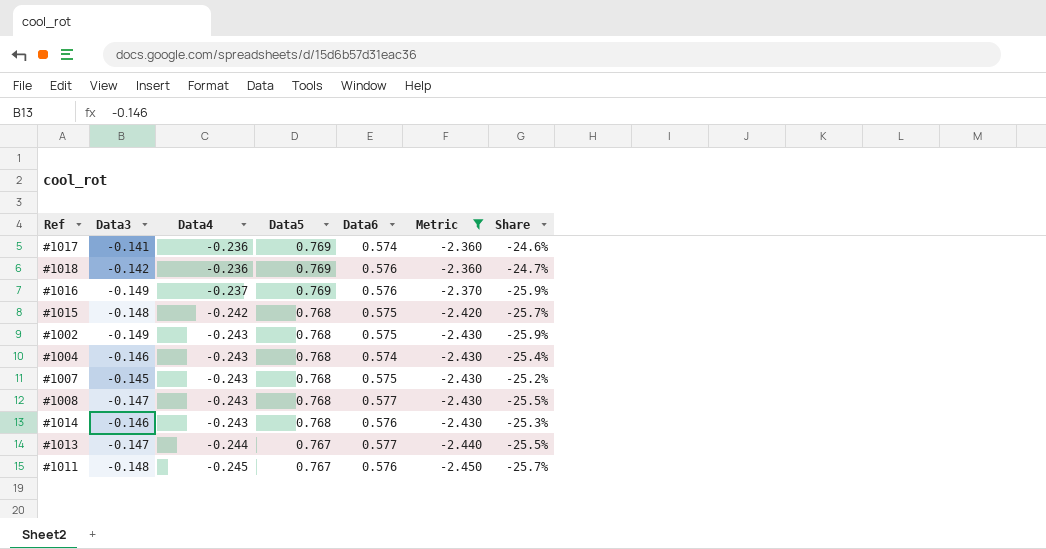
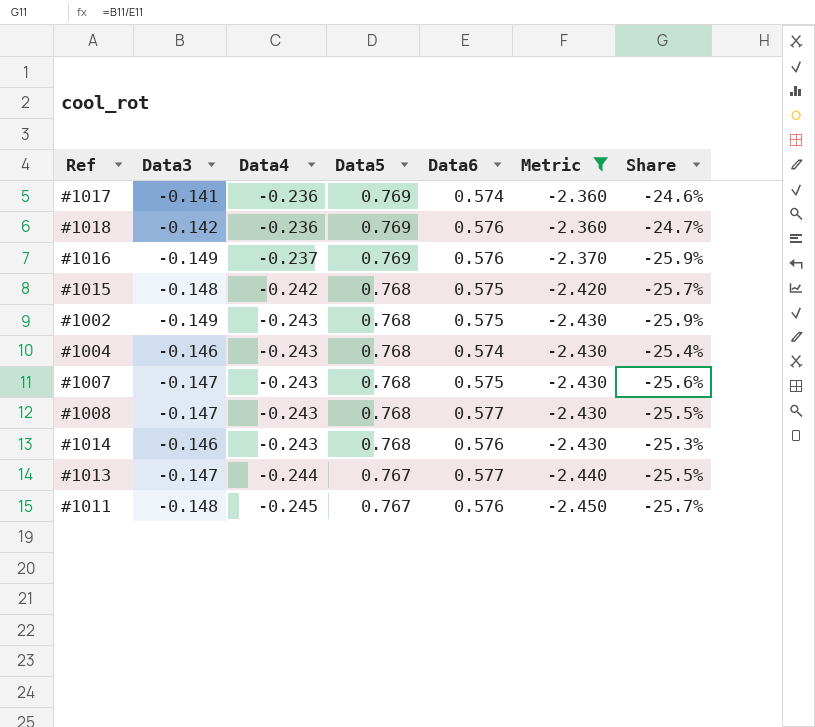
#1007 | Data3: -0.145 -> -0.147
#1007 | Share: -25.2% -> -25.6%

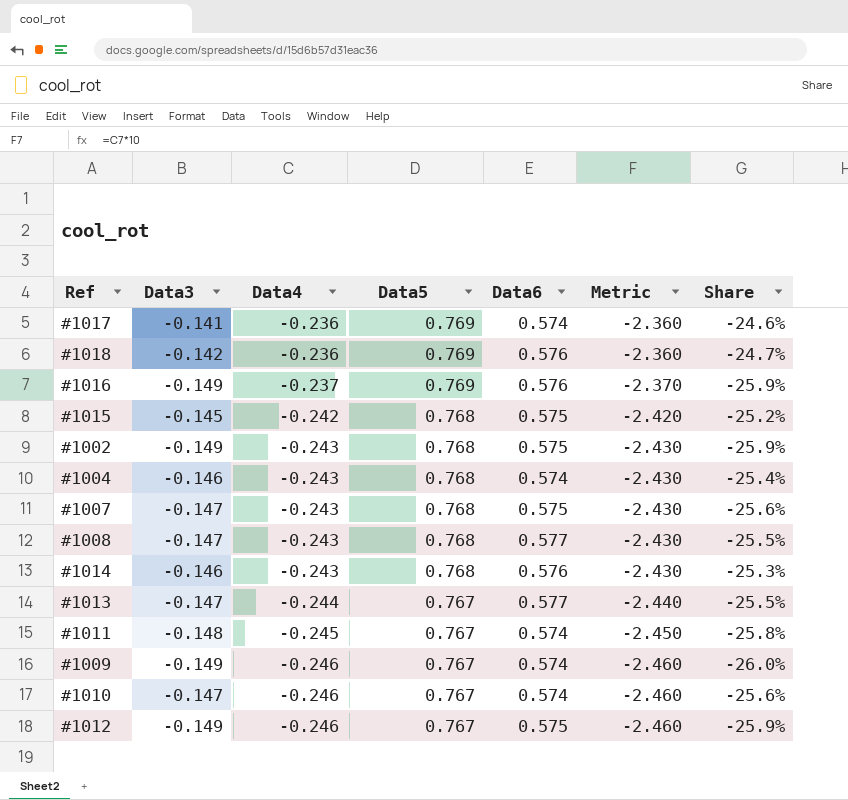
filter: Metric != -2.460 -> none
#1015 | Data3: -0.148 -> -0.145
#1015 | Share: -25.7% -> -25.2%
#1011 | Data6: 0.576 -> 0.574
#1011 | Share: -25.7% -> -25.8%

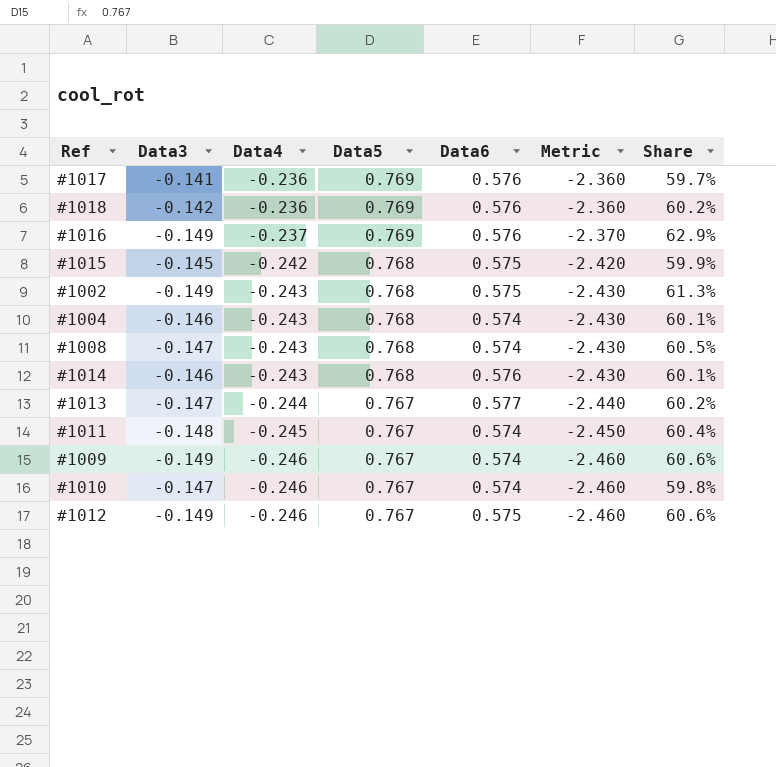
column Share | formula: [Data3] / [Data6] -> [Data3] / [Data4]
row #1007: -0.147 | -0.243 | 0.768 | 0.575 | -2.430 | -25.6% -> none
#1017 | Data6: 0.574 -> 0.576
#1008 | Data6: 0.577 -> 0.574

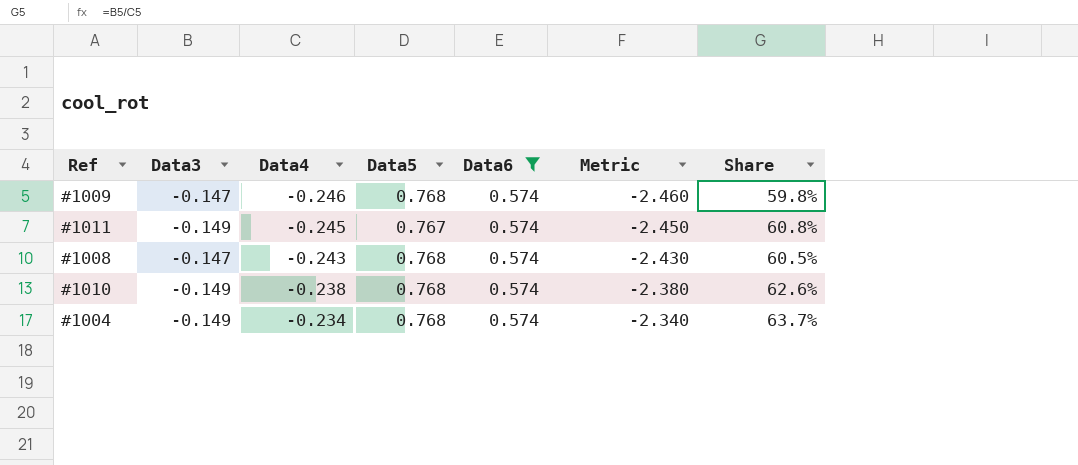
filter: none -> Data6 = 0.574
row order: Data4 descending -> Data4 ascending
#1009 | Data3: -0.149 -> -0.147
#1009 | Data5: 0.767 -> 0.768
#1009 | Share: 60.6% -> 59.8%
#1011 | Data3: -0.148 -> -0.149
#1011 | Share: 60.4% -> 60.8%
#1010 | Data3: -0.147 -> -0.149
#1010 | Data4: -0.246 -> -0.238
#1010 | Data5: 0.767 -> 0.768
#1010 | Metric: -2.460 -> -2.380
#1010 | Share: 59.8% -> 62.6%
#1004 | Data3: -0.146 -> -0.149
#1004 | Data4: -0.243 -> -0.234
#1004 | Metric: -2.430 -> -2.340
#1004 | Share: 60.1% -> 63.7%

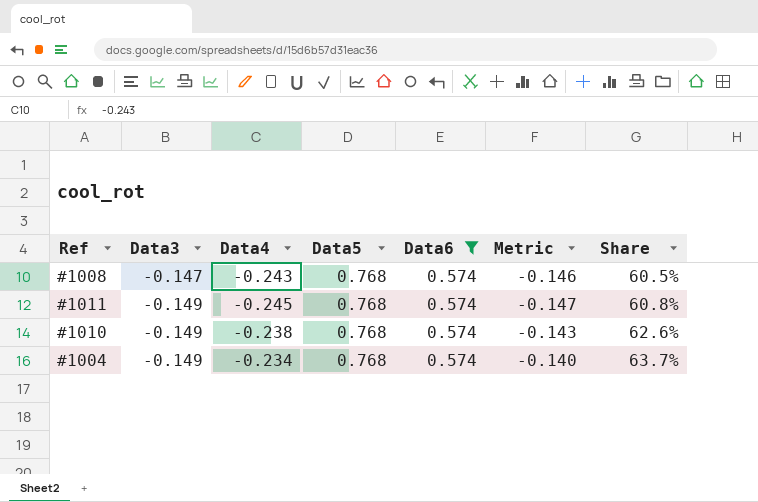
row order: Data4 ascending -> Data3 descending
column Metric | formula: [Data4] * 10 -> [Data4] * 0.6
row #1009: -0.147 | -0.246 | 0.768 | 0.574 | -2.460 | 59.8% -> none
#1011 | Data5: 0.767 -> 0.768

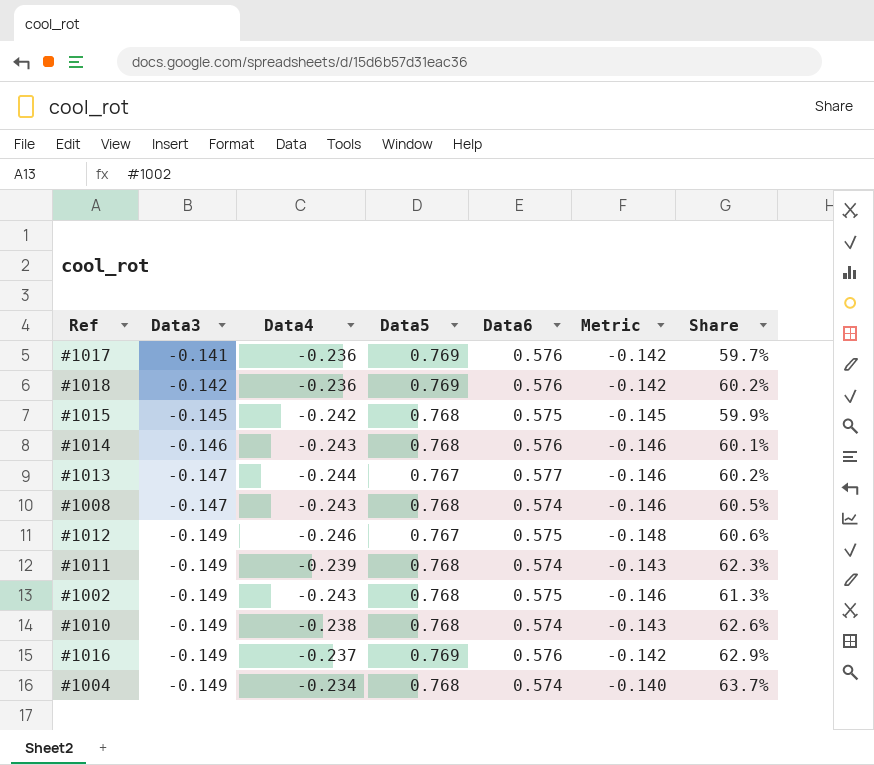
filter: Data6 = 0.574 -> none
#1011 | Data4: -0.245 -> -0.239
#1011 | Metric: -0.147 -> -0.143
#1011 | Share: 60.8% -> 62.3%

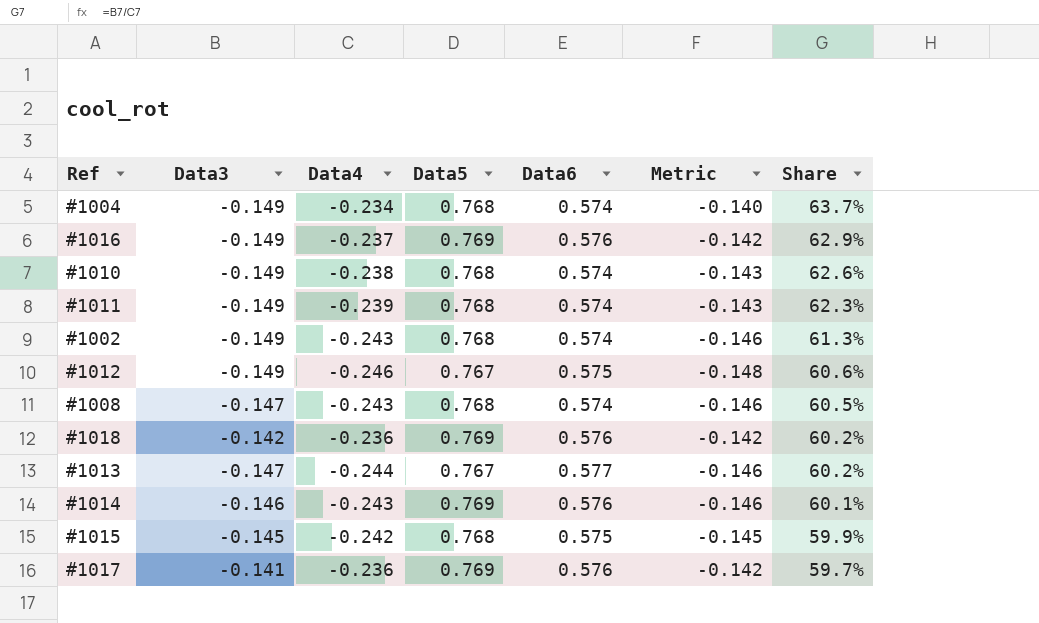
row order: Data3 descending -> Share descending
#1002 | Data6: 0.575 -> 0.574
#1014 | Data5: 0.768 -> 0.769

